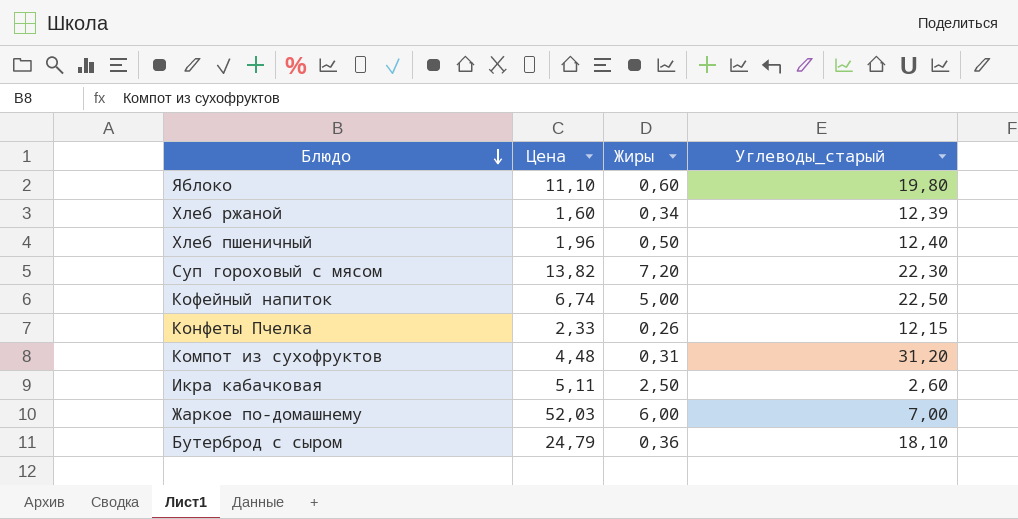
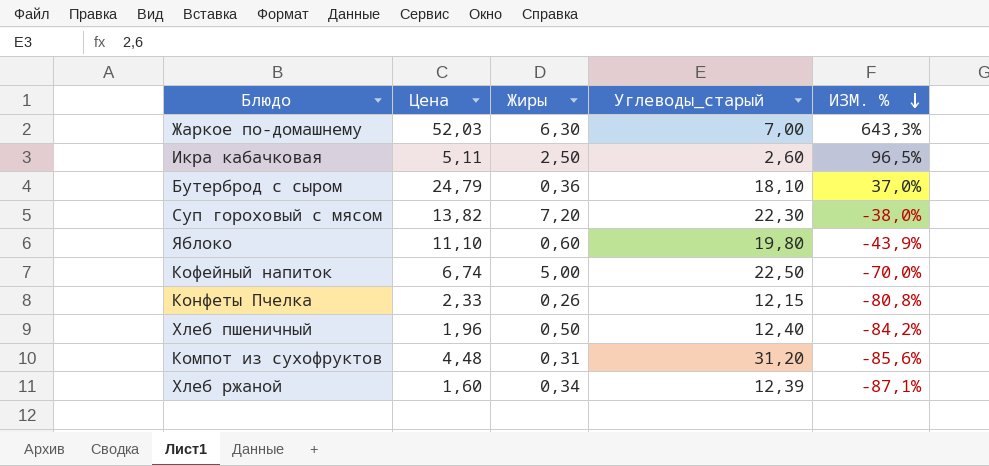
row order: Блюдо descending -> ИЗМ. % descending
column ИЗМ. % | formula: none -> ([Цена] - [Углеводы_старый]) / [Углеводы_старый]
Жаркое по-домашнему | Жиры: 6,00 -> 6,30

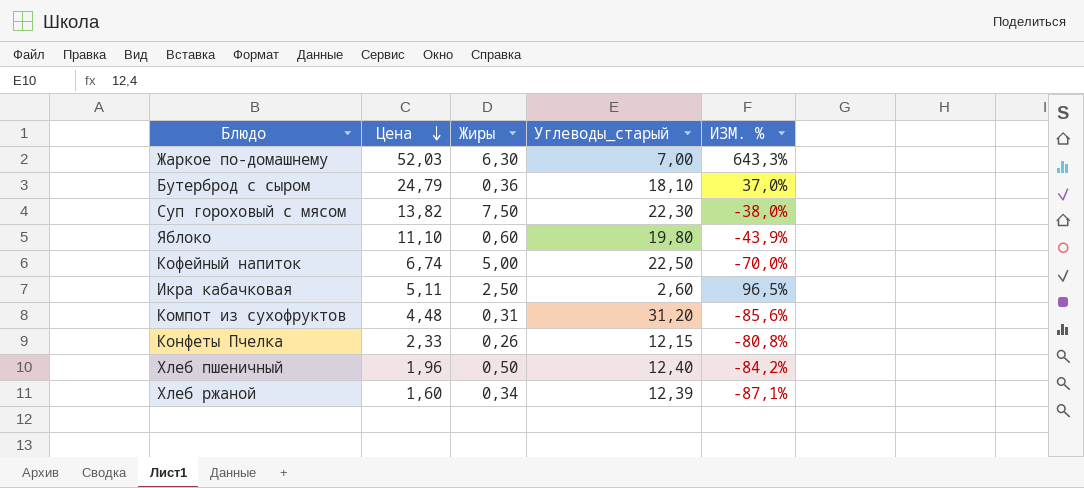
row order: ИЗМ. % descending -> Цена descending
Суп гороховый с мясом | Жиры: 7,20 -> 7,50

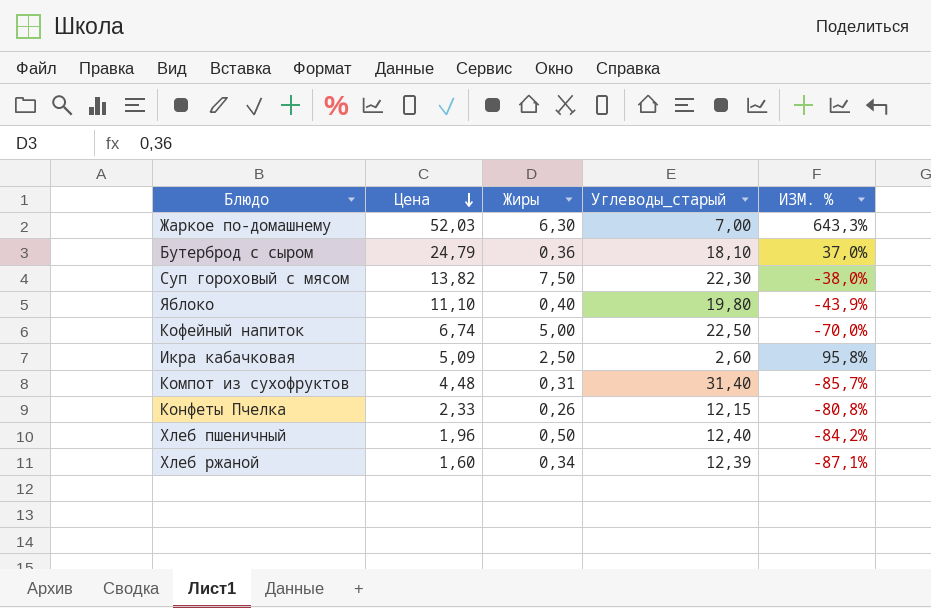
Яблоко | Жиры: 0,60 -> 0,40
Икра кабачковая | Цена: 5,11 -> 5,09
Икра кабачковая | ИЗМ. %: 96,5% -> 95,8%
Компот из сухофруктов | Углеводы_старый: 31,20 -> 31,40
Компот из сухофруктов | ИЗМ. %: -85,6% -> -85,7%

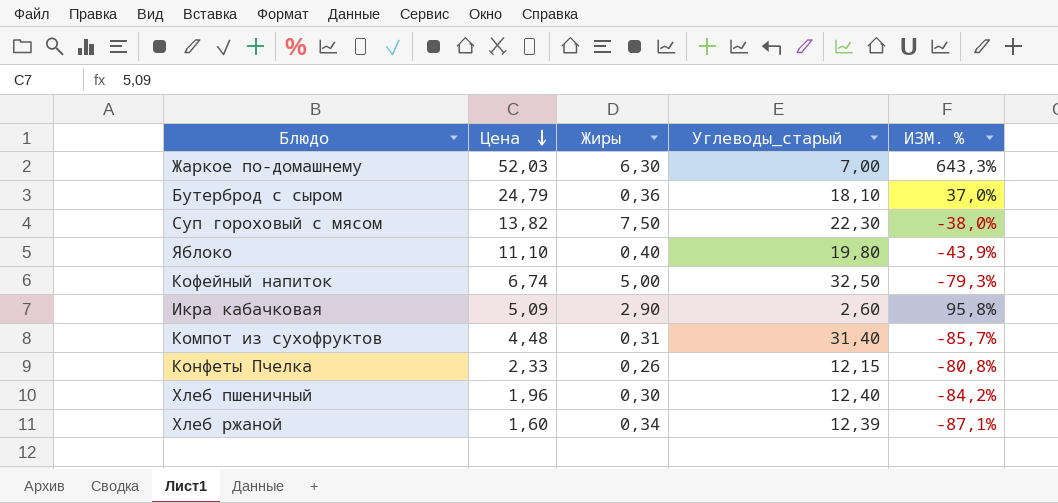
Кофейный напиток | Углеводы_старый: 22,50 -> 32,50
Кофейный напиток | ИЗМ. %: -70,0% -> -79,3%
Икра кабачковая | Жиры: 2,50 -> 2,90
Хлеб пшеничный | Жиры: 0,50 -> 0,30

